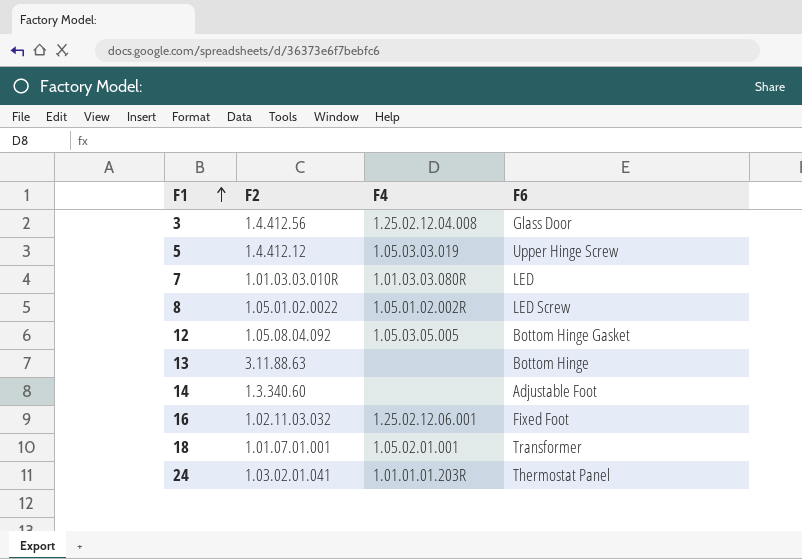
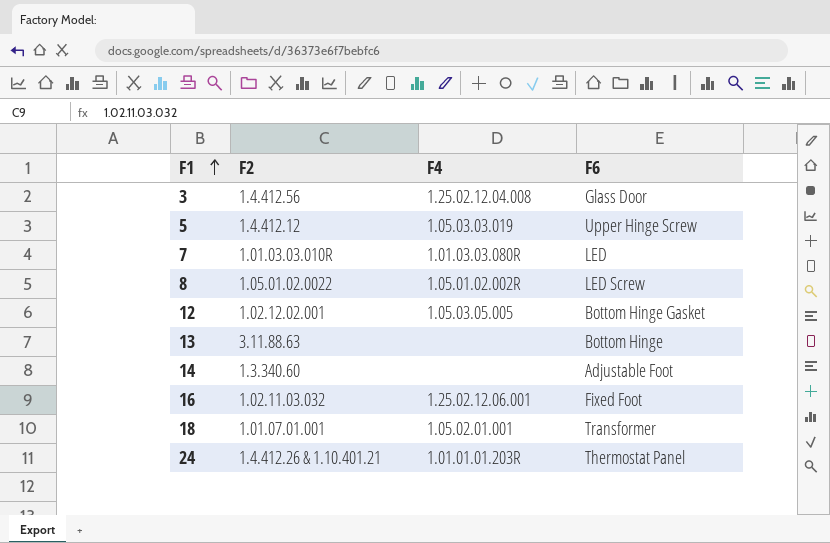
12 | F2: 1.05.08.04.092 -> 1.02.12.02.001
24 | F2: 1.03.02.01.041 -> 1.4.412.26 & 1.10.401.21

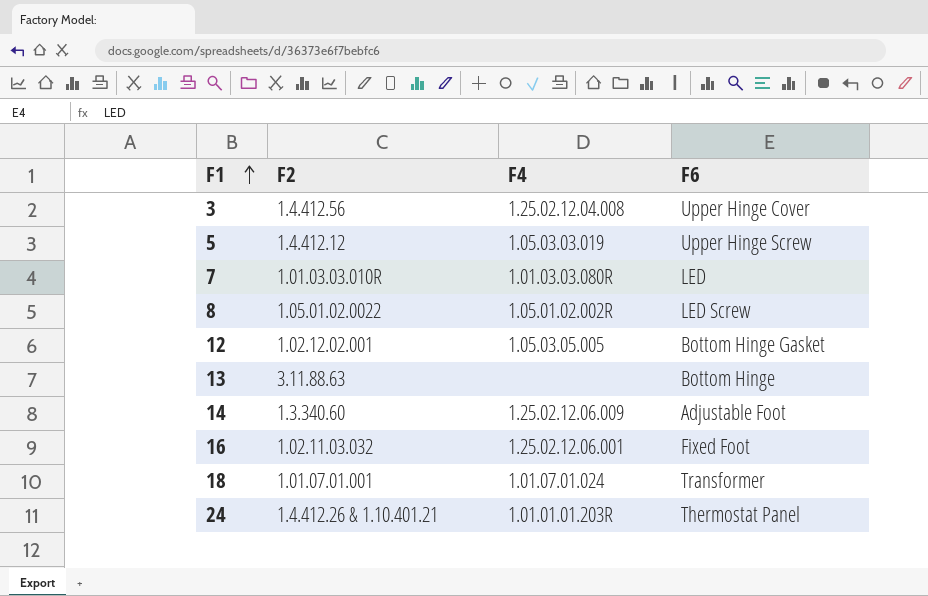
3 | F6: Glass Door -> Upper Hinge Cover
14 | F4: none -> 1.25.02.12.06.009
18 | F4: 1.05.02.01.001 -> 1.01.07.01.024

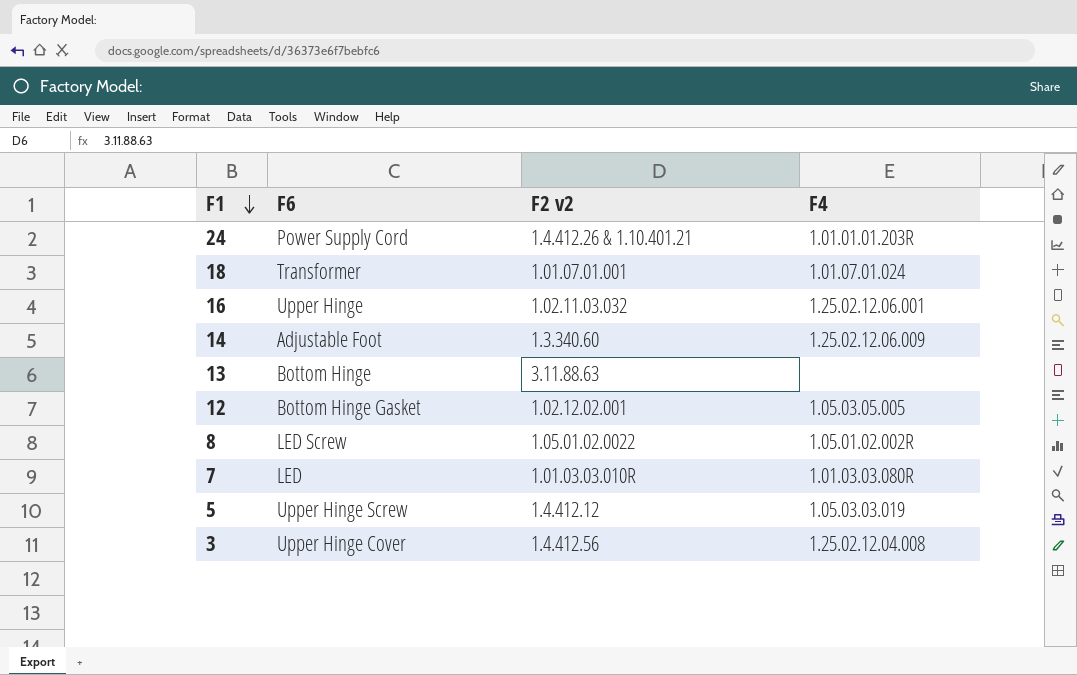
row order: F1 ascending -> F1 descending
column F6 | position: 4 -> 2
column name: F2 -> F2 v2
24 | F6: Thermostat Panel -> Power Supply Cord
16 | F6: Fixed Foot -> Upper Hinge

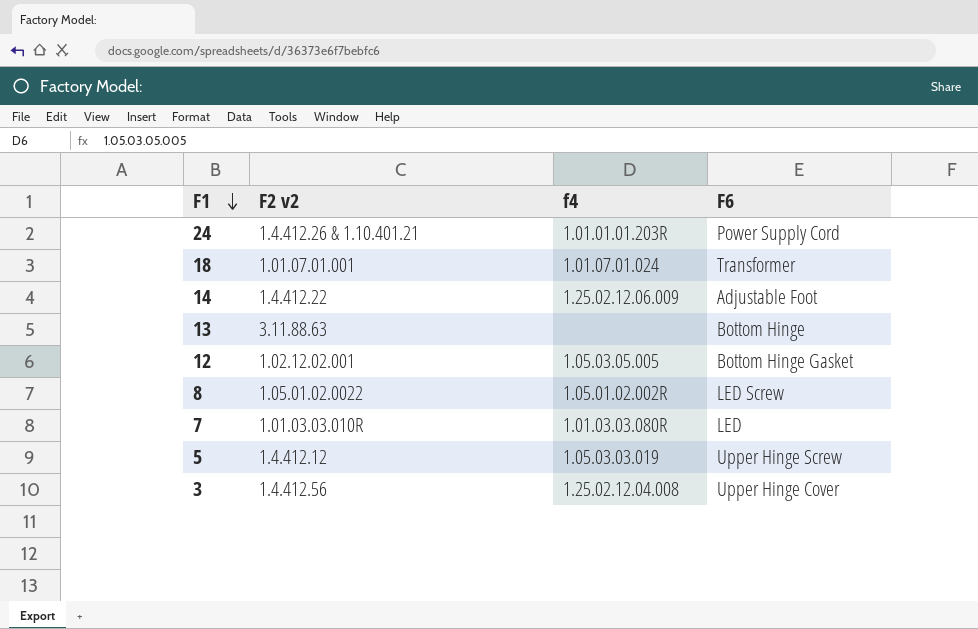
column name: F4 -> f4
column F6 | position: 2 -> 4
row 16: Upper Hinge | 1.02.11.03.032 | 1.25.02.12.06.001 -> none
14 | F2 v2: 1.3.340.60 -> 1.4.412.22

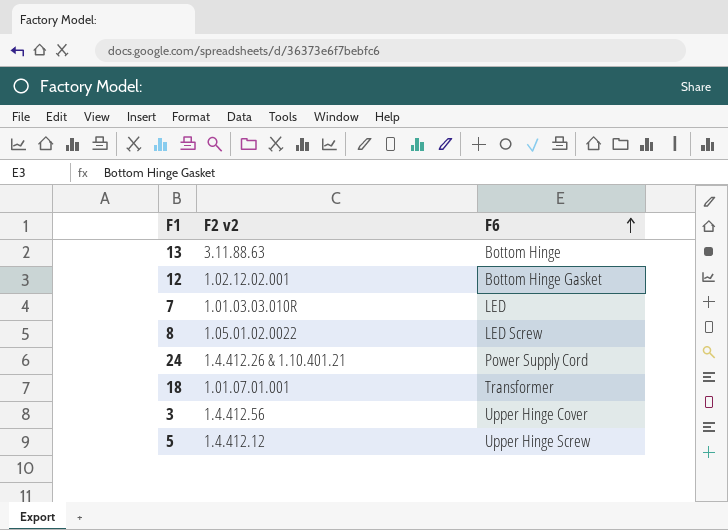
row order: F1 descending -> F6 ascending
column f4 | position: 3 -> none
row 14: 1.4.412.22 | 1.25.02.12.06.009 | Adjustable Foot -> none

